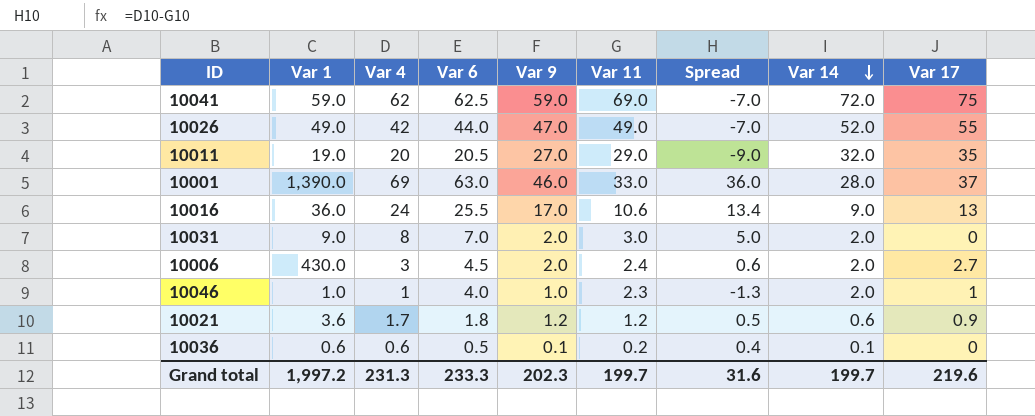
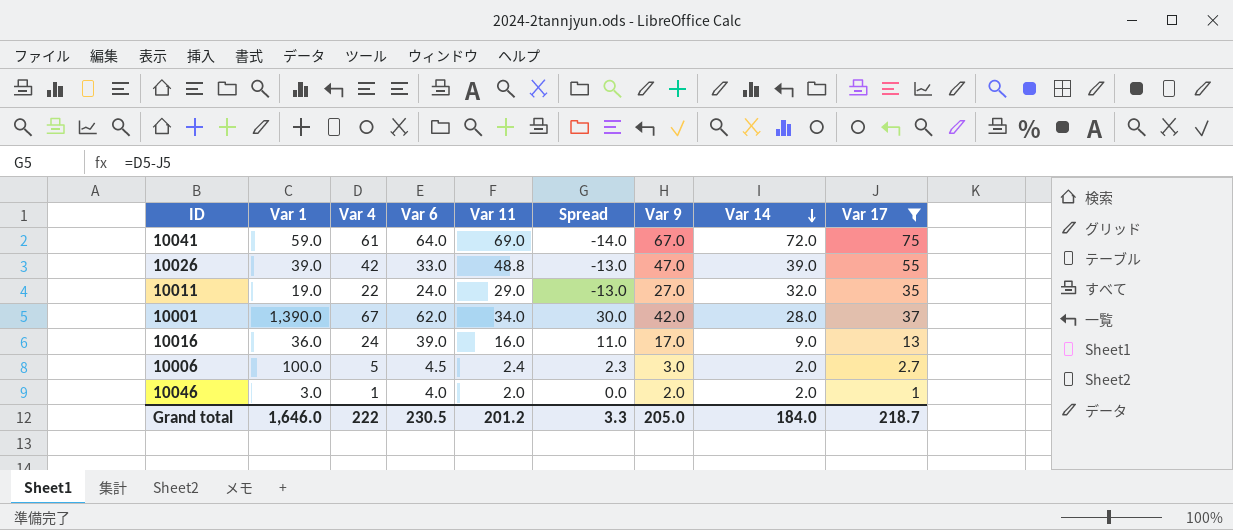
filter: none -> Var 17 >= 1
column Spread | formula: [Var 4] - [Var 11] -> [Var 4] - [Var 17]
column Var 9 | position: 5 -> 7
10041 | Var 4: 62 -> 61
10041 | Var 6: 62.5 -> 64.0
10041 | Var 9: 59.0 -> 67.0
10026 | Var 1: 49.0 -> 39.0
10026 | Var 6: 44.0 -> 33.0
10026 | Var 11: 49.0 -> 48.8
10026 | Var 14: 52.0 -> 39.0
10011 | Var 4: 20 -> 22
10011 | Var 6: 20.5 -> 24.0
10001 | Var 4: 69 -> 67
10001 | Var 6: 63.0 -> 62.0
10001 | Var 11: 33.0 -> 34.0
10001 | Var 9: 46.0 -> 42.0
10016 | Var 6: 25.5 -> 39.0
10016 | Var 11: 10.6 -> 16.0
10006 | Var 1: 430.0 -> 100.0
10006 | Var 4: 3 -> 5
10006 | Var 9: 2.0 -> 3.0
10046 | Var 1: 1.0 -> 3.0
10046 | Var 11: 2.3 -> 2.0
10046 | Var 9: 1.0 -> 2.0
Grand total | Var 1: 1,997.2 -> 1,646.0
Grand total | Var 4: 231.3 -> 222
Grand total | Var 6: 233.3 -> 230.5
Grand total | Var 11: 199.7 -> 201.2
Grand total | Spread: 31.6 -> 3.3
Grand total | Var 9: 202.3 -> 205.0
Grand total | Var 14: 199.7 -> 184.0
Grand total | Var 17: 219.6 -> 218.7

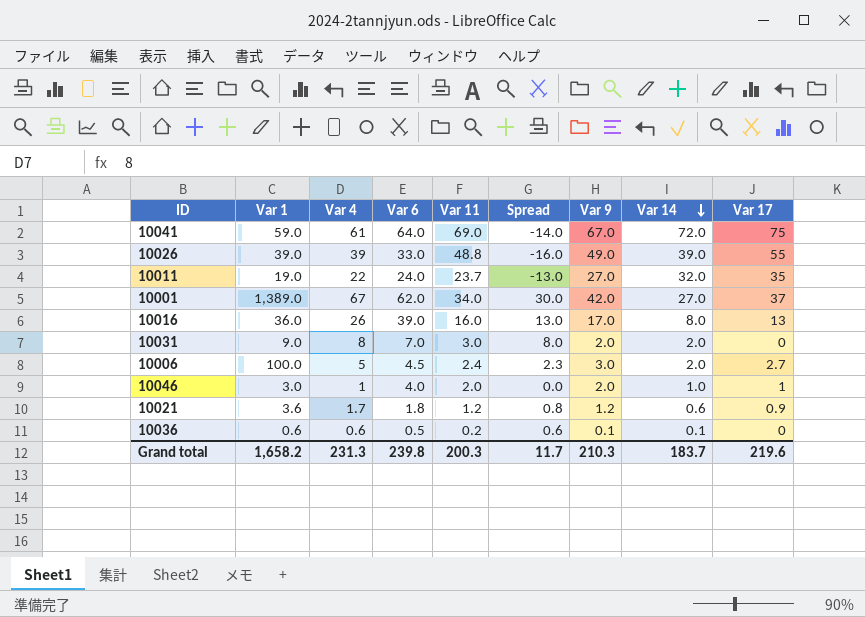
filter: Var 17 >= 1 -> none
10026 | Var 4: 42 -> 39
10026 | Spread: -13.0 -> -16.0
10026 | Var 9: 47.0 -> 49.0
10011 | Var 11: 29.0 -> 23.7
10001 | Var 1: 1,390.0 -> 1,389.0
10001 | Var 14: 28.0 -> 27.0
10016 | Var 4: 24 -> 26
10016 | Spread: 11.0 -> 13.0
10016 | Var 14: 9.0 -> 8.0
10046 | Var 14: 2.0 -> 1.0
Grand total | Var 1: 1,646.0 -> 1,658.2
Grand total | Var 4: 222 -> 231.3
Grand total | Var 6: 230.5 -> 239.8
Grand total | Var 11: 201.2 -> 200.3
Grand total | Spread: 3.3 -> 11.7
Grand total | Var 9: 205.0 -> 210.3
Grand total | Var 14: 184.0 -> 183.7
Grand total | Var 17: 218.7 -> 219.6

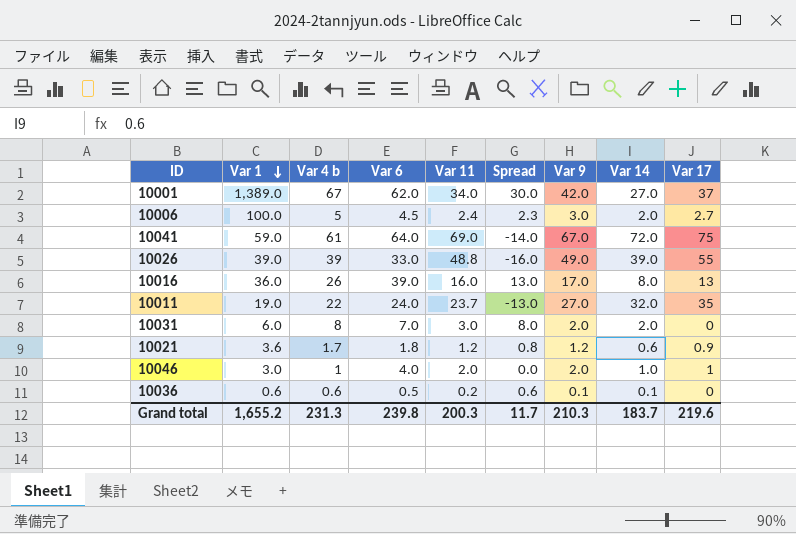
row order: Var 14 descending -> Var 1 descending
column name: Var 4 -> Var 4 b
10031 | Var 1: 9.0 -> 6.0
Grand total | Var 1: 1,658.2 -> 1,655.2

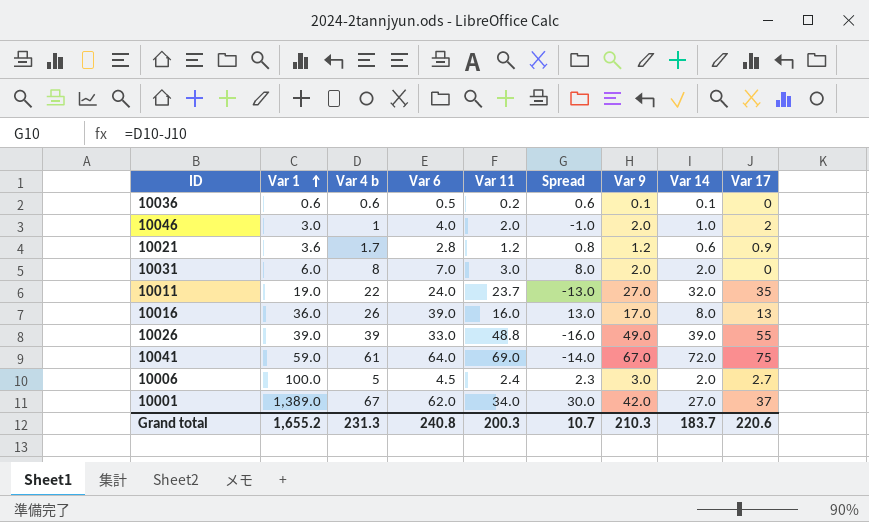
row order: Var 1 descending -> Var 1 ascending
10046 | Spread: 0.0 -> -1.0
10046 | Var 17: 1 -> 2
10021 | Var 6: 1.8 -> 2.8
Grand total | Var 6: 239.8 -> 240.8
Grand total | Spread: 11.7 -> 10.7
Grand total | Var 17: 219.6 -> 220.6

